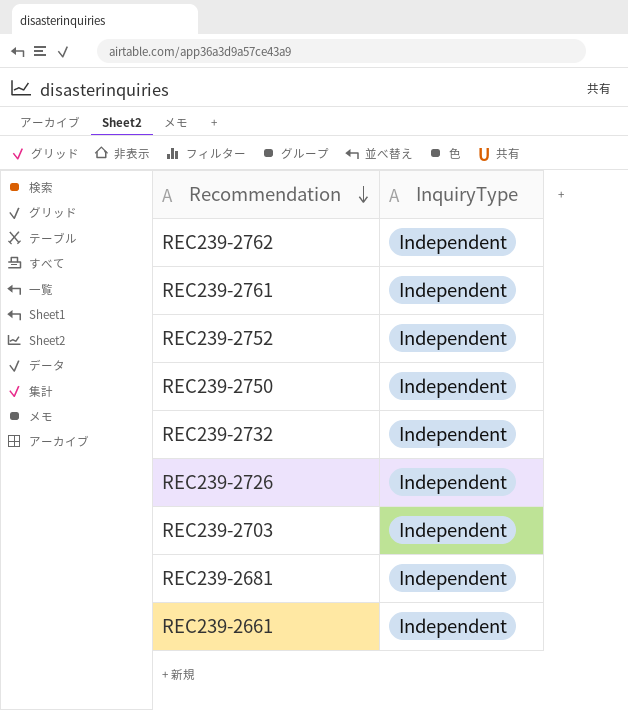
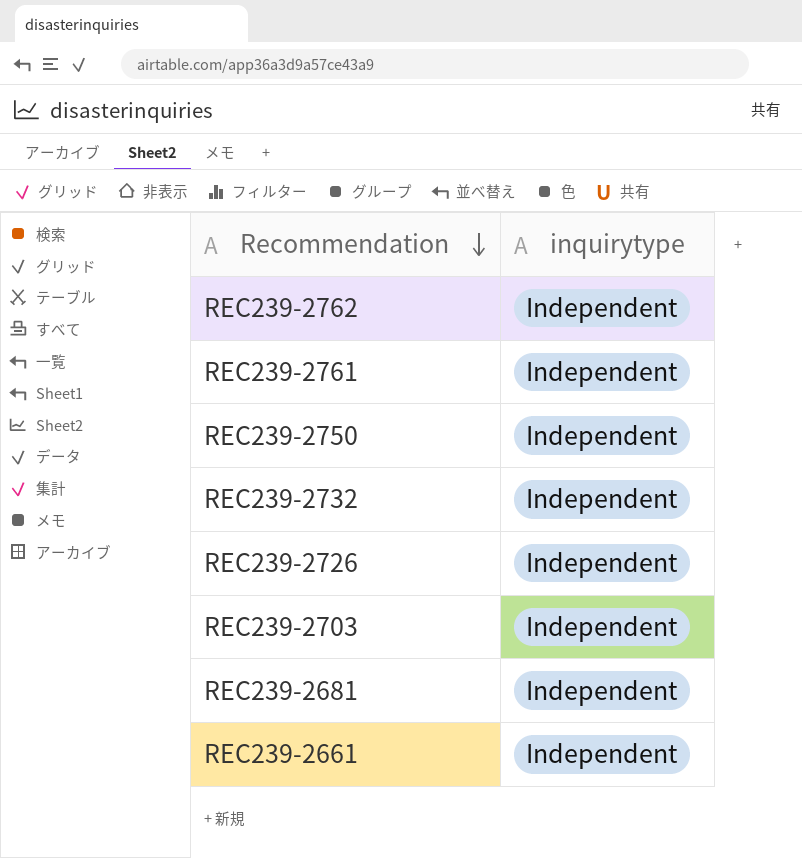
column name: InquiryType -> inquirytype
row REC239-2752: Independent -> none

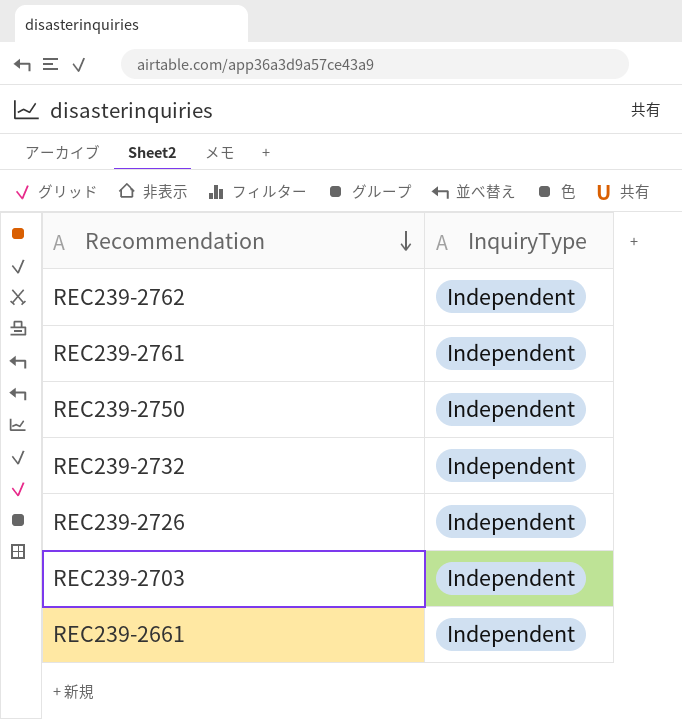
column name: inquirytype -> InquiryType
row REC239-2681: Independent -> none

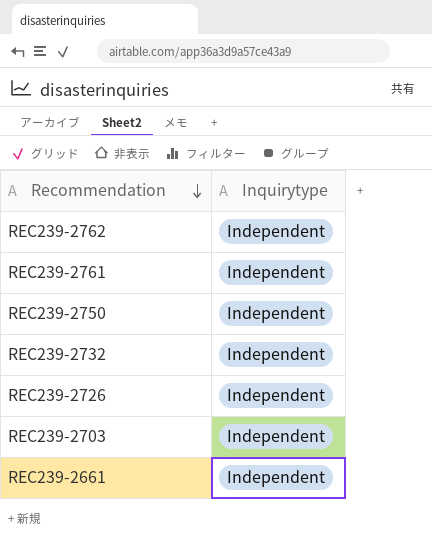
column name: InquiryType -> Inquirytype

